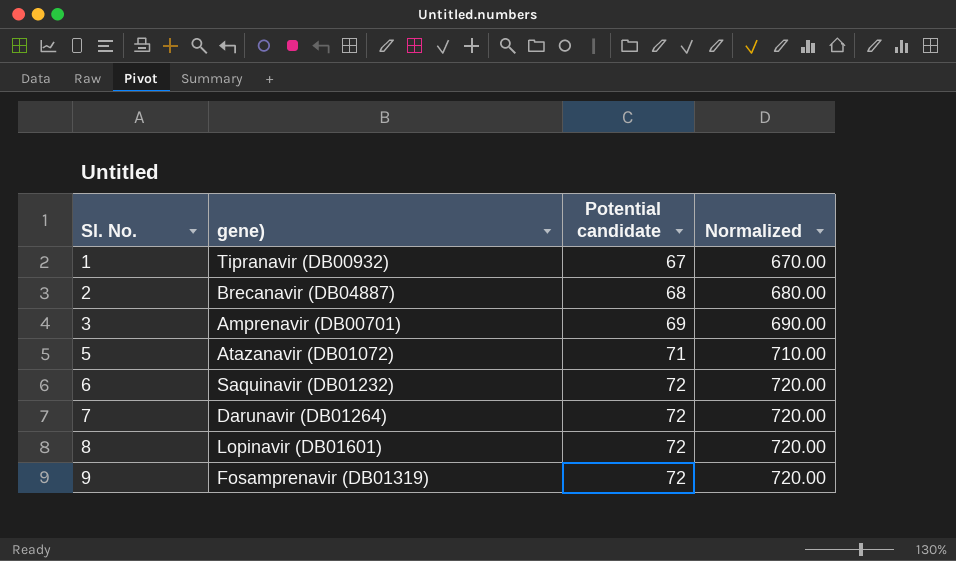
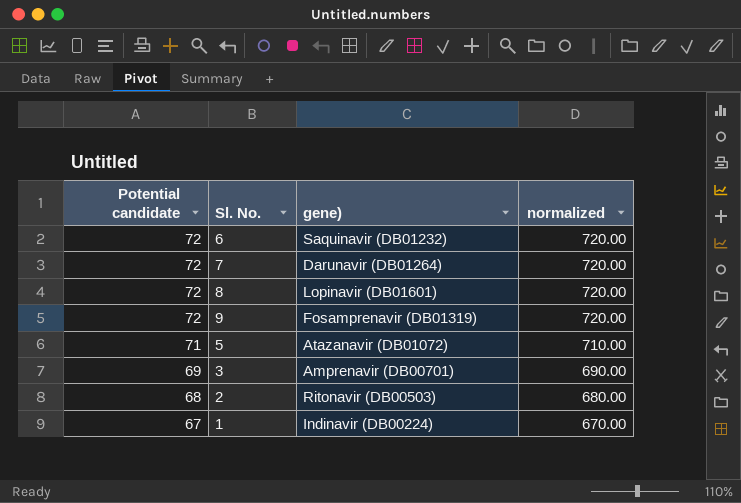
row order: Sl. No. ascending -> Potential candidate descending
column Potential candidate | position: 3 -> 1
column name: Normalized -> normalized
2 | gene): Brecanavir (DB04887) -> Ritonavir (DB00503)
1 | gene): Tipranavir (DB00932) -> Indinavir (DB00224)

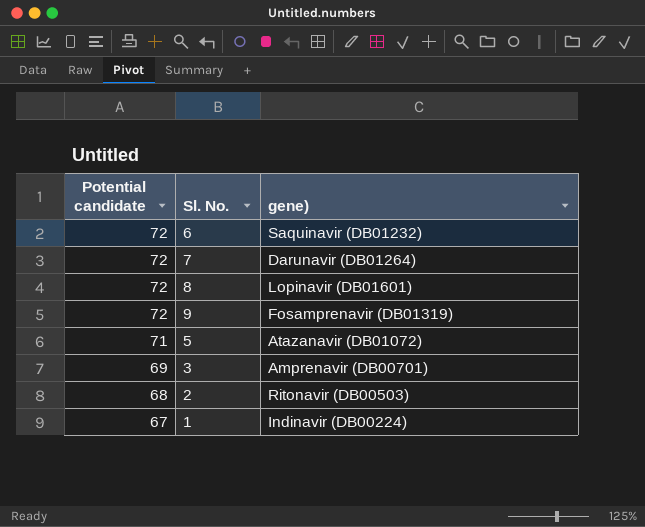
column normalized | formula: [Potential candidate] * 10 -> none

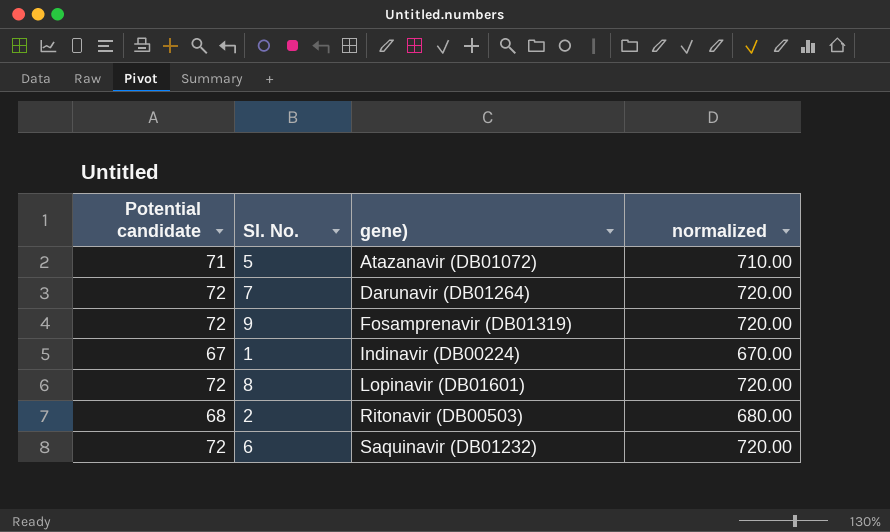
row order: Potential candidate descending -> gene) ascending
column normalized | formula: none -> [Potential candidate] * 10
row 3: 69 | Amprenavir (DB00701) -> none

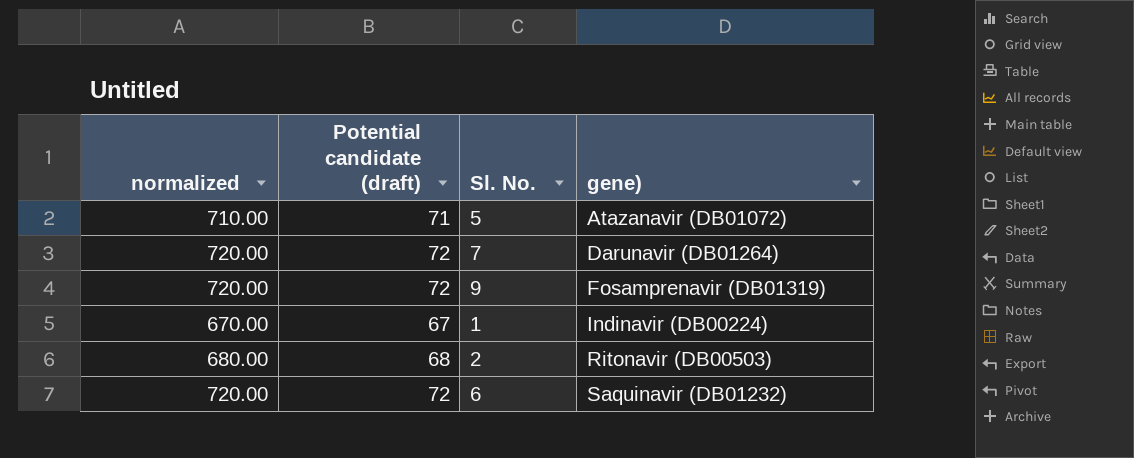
column normalized | position: 4 -> 1
column name: Potential candidate -> Potential candidate (draft)
row 8: 72 | Lopinavir (DB01601) | 720.00 -> none

